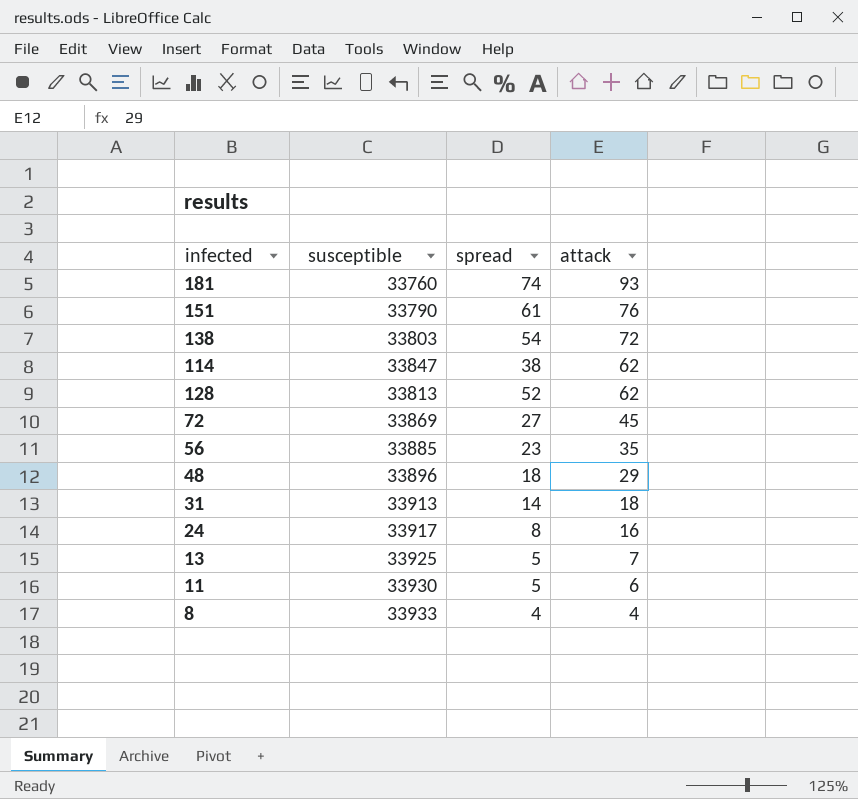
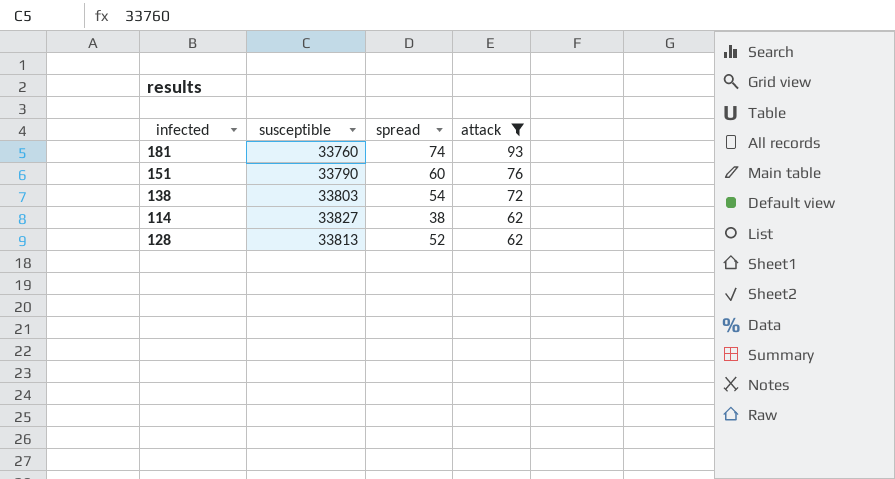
filter: none -> attack >= 62
151 | spread: 61 -> 60
114 | susceptible: 33847 -> 33827

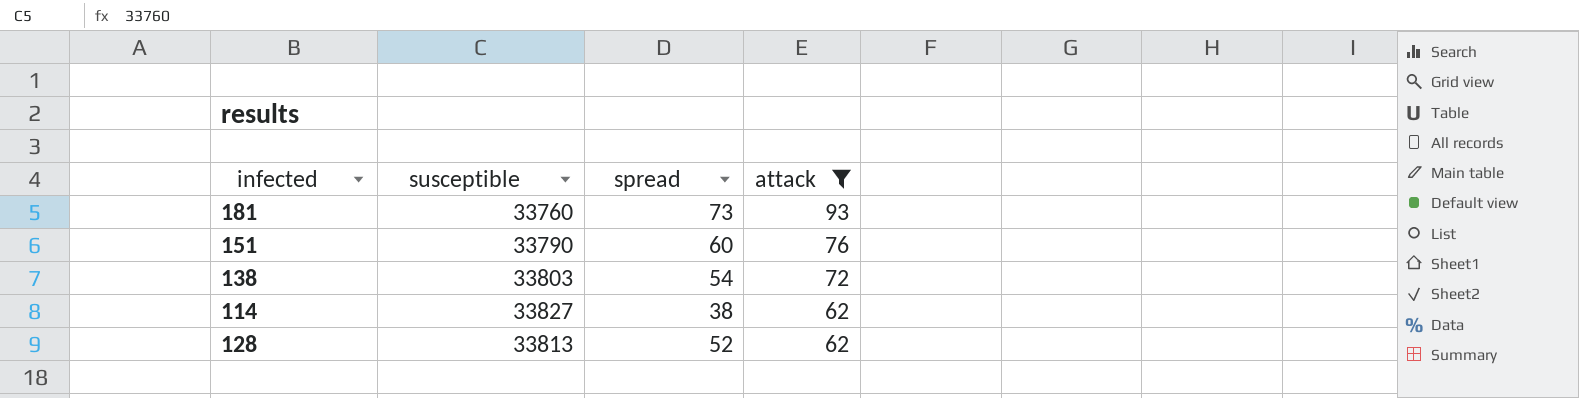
181 | spread: 74 -> 73

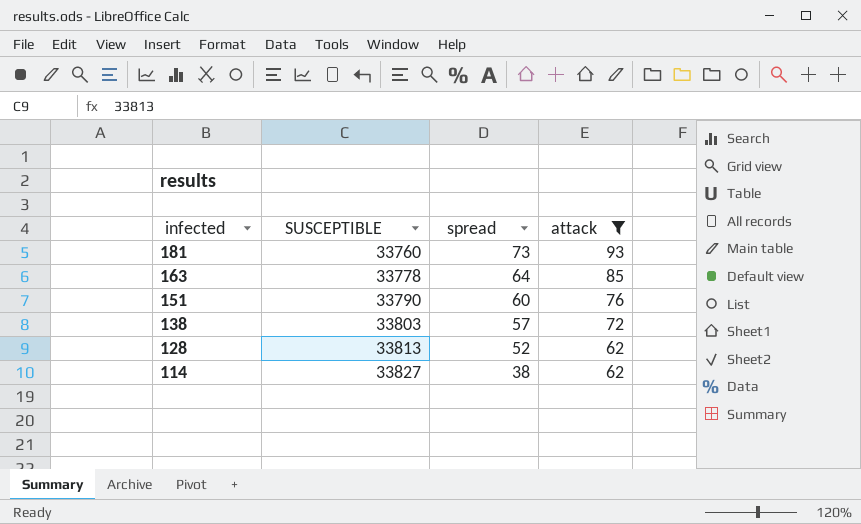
row order: attack descending -> infected descending
column name: susceptible -> SUSCEPTIBLE
row 163: none -> 33778 | 64 | 85
138 | spread: 54 -> 57

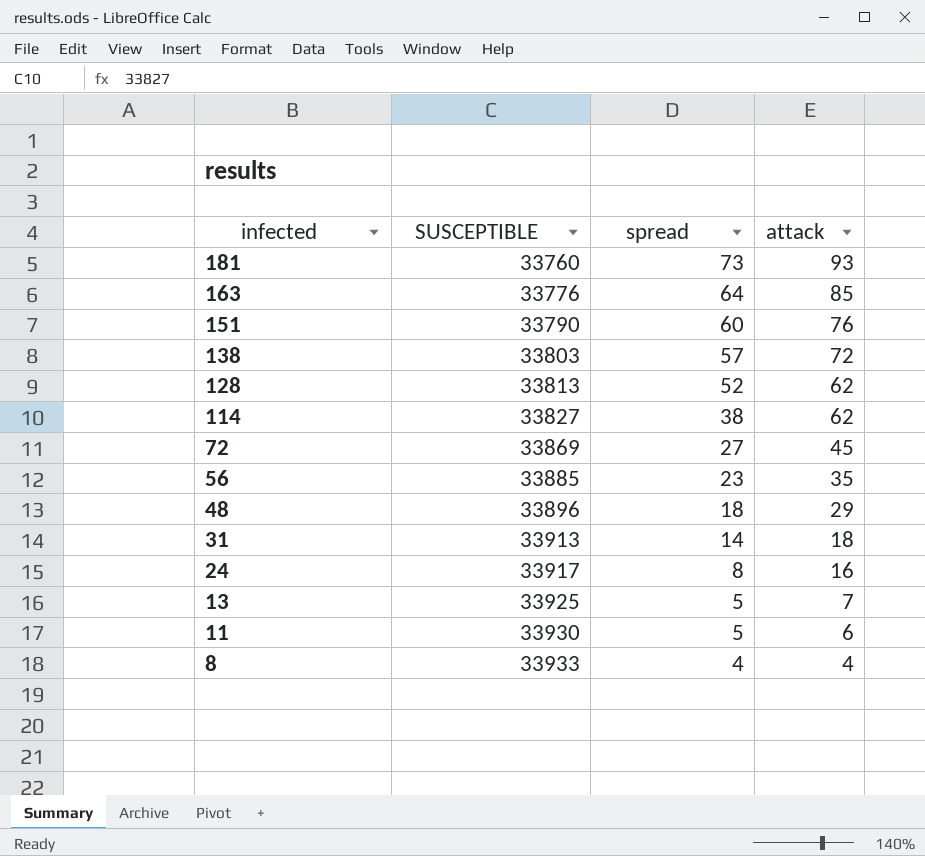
filter: attack >= 62 -> none
163 | SUSCEPTIBLE: 33778 -> 33776

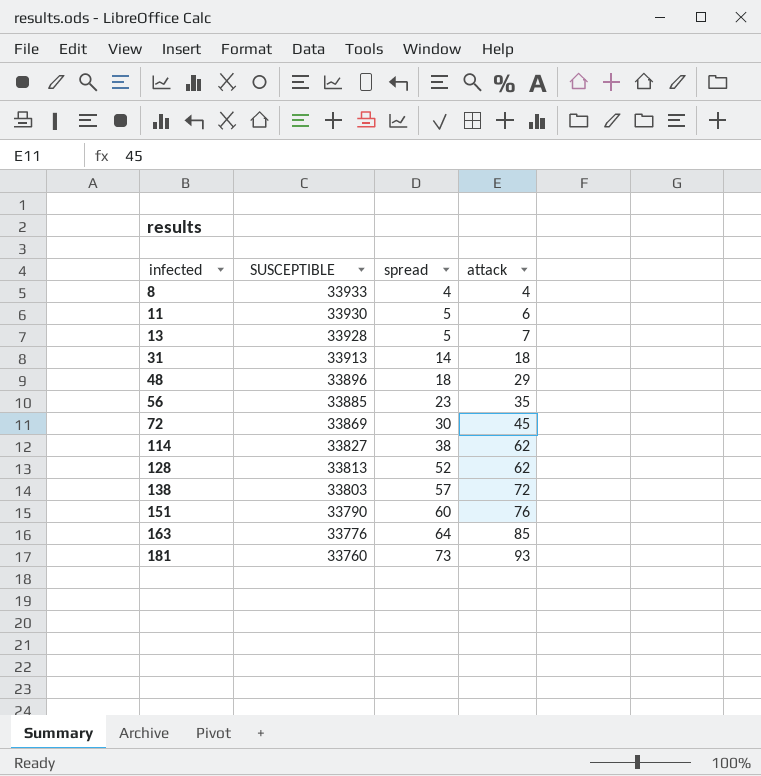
row order: infected descending -> infected ascending
row 24: 33917 | 8 | 16 -> none
13 | SUSCEPTIBLE: 33925 -> 33928
72 | spread: 27 -> 30

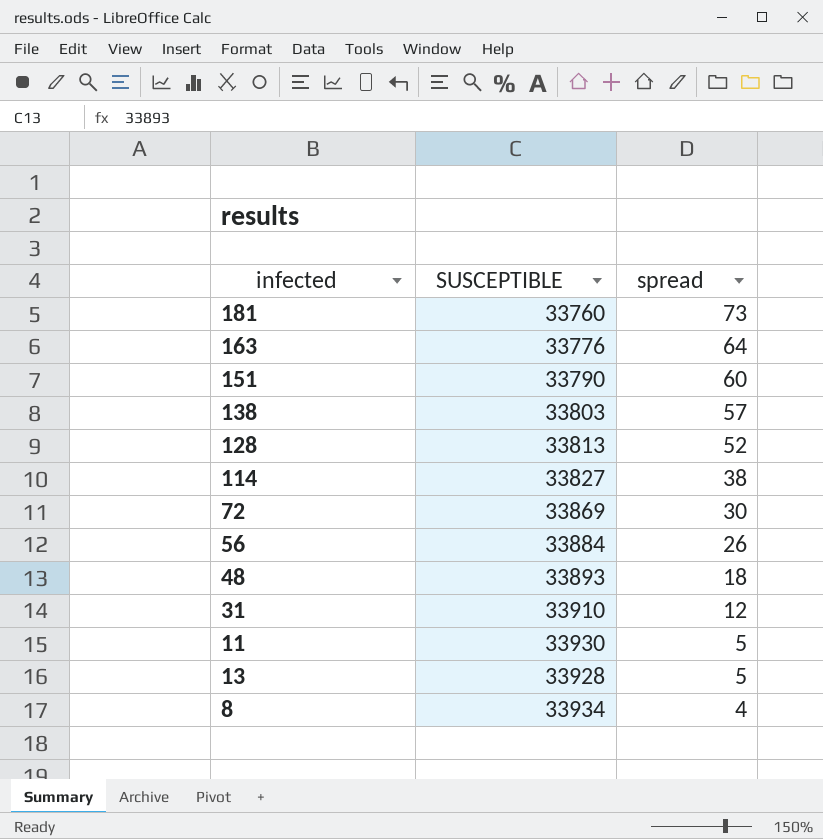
row order: infected ascending -> spread descending
column attack | position: 4 -> none
56 | SUSCEPTIBLE: 33885 -> 33884
56 | spread: 23 -> 26
48 | SUSCEPTIBLE: 33896 -> 33893
31 | SUSCEPTIBLE: 33913 -> 33910
31 | spread: 14 -> 12
8 | SUSCEPTIBLE: 33933 -> 33934

